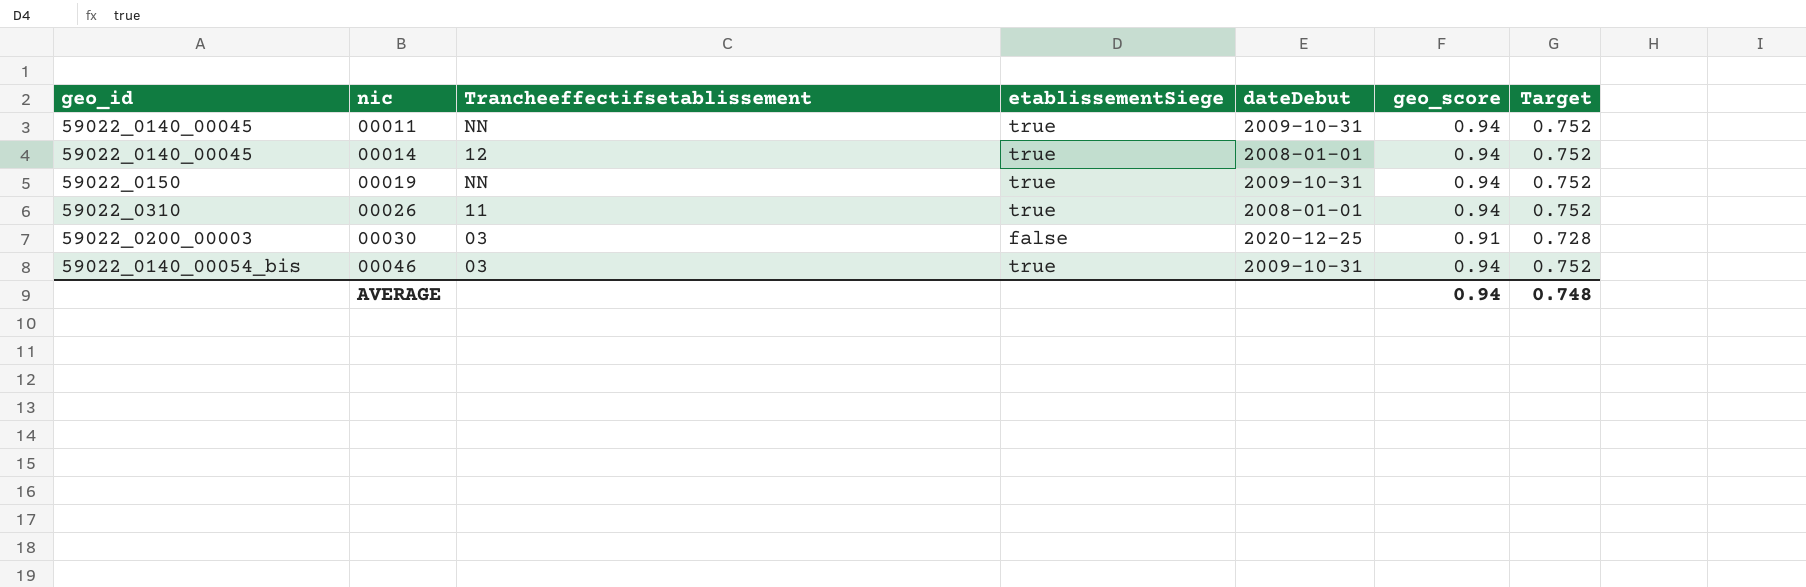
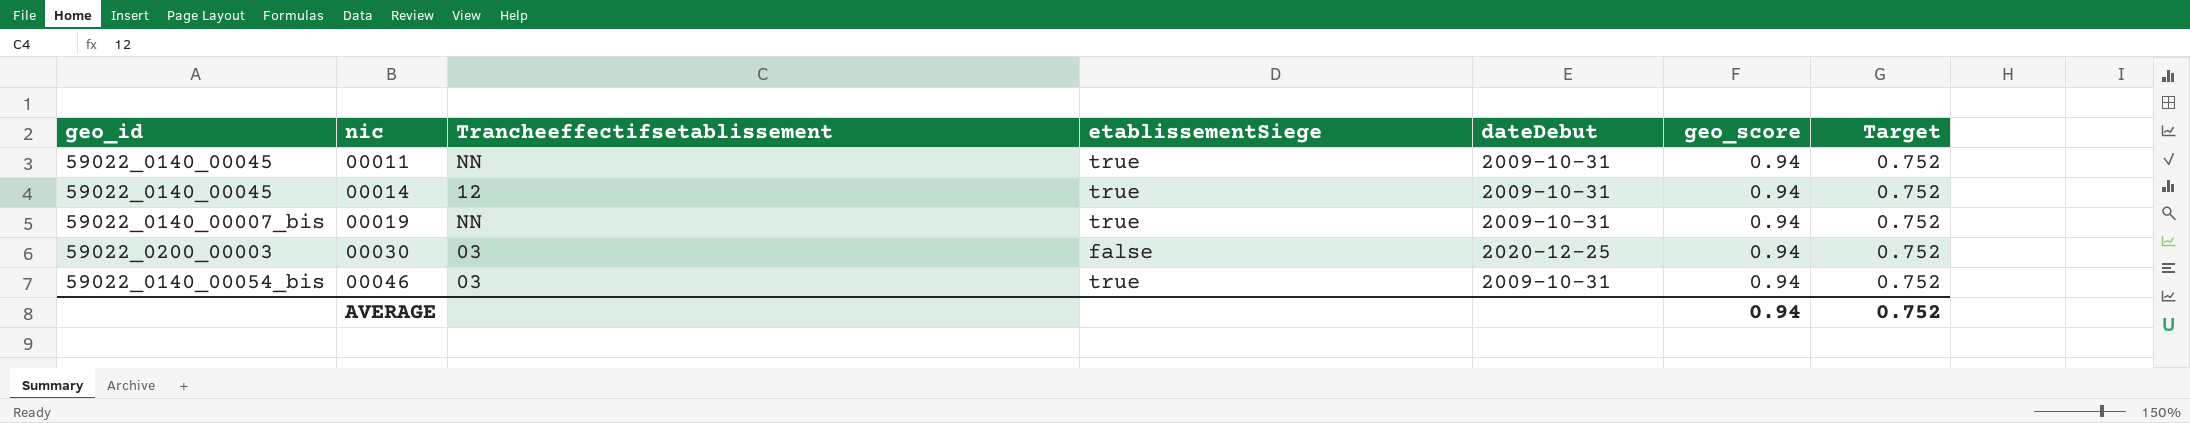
row 00026: 59022_0310 | 11 | true | 2008-01-01 | 0.94 | 0.752 -> none
00014 | dateDebut: 2008-01-01 -> 2009-10-31
00019 | geo_id: 59022_0150 -> 59022_0140_00007_bis
00030 | geo_score: 0.91 -> 0.94
00030 | Target: 0.728 -> 0.752
AVERAGE | Target: 0.748 -> 0.752

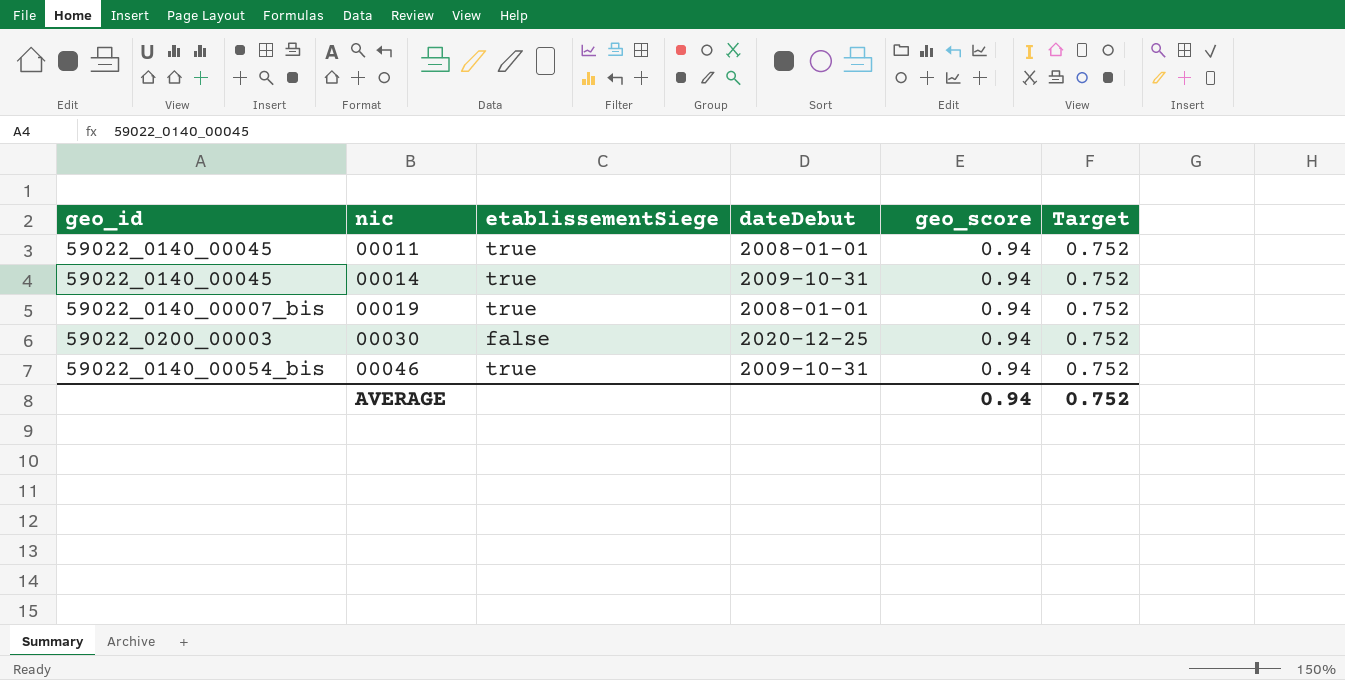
column Trancheeffectifsetablissement | position: 3 -> none
00011 | dateDebut: 2009-10-31 -> 2008-01-01
00019 | dateDebut: 2009-10-31 -> 2008-01-01

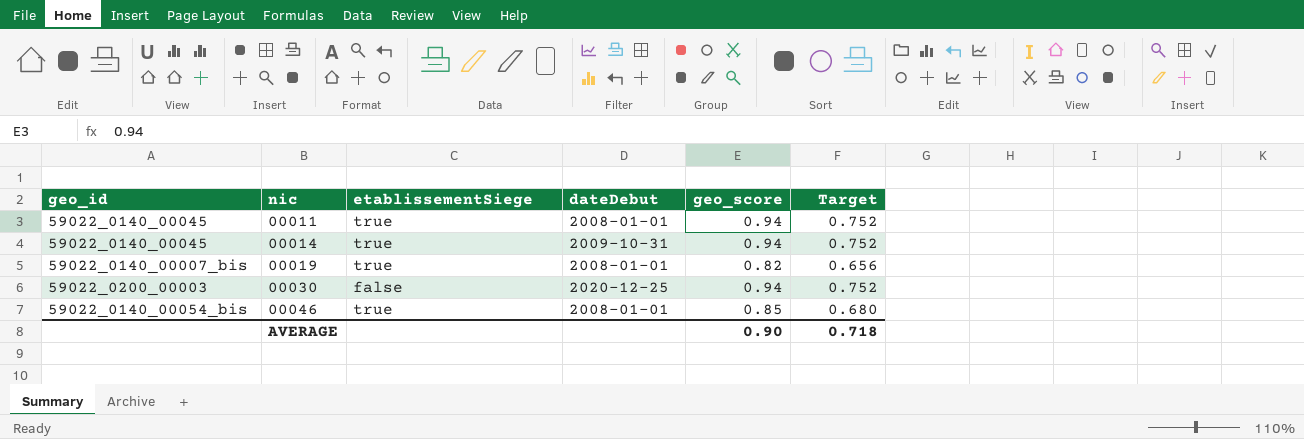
00019 | geo_score: 0.94 -> 0.82
00019 | Target: 0.752 -> 0.656
00046 | dateDebut: 2009-10-31 -> 2008-01-01
00046 | geo_score: 0.94 -> 0.85
00046 | Target: 0.752 -> 0.680
AVERAGE | geo_score: 0.94 -> 0.90
AVERAGE | Target: 0.752 -> 0.718

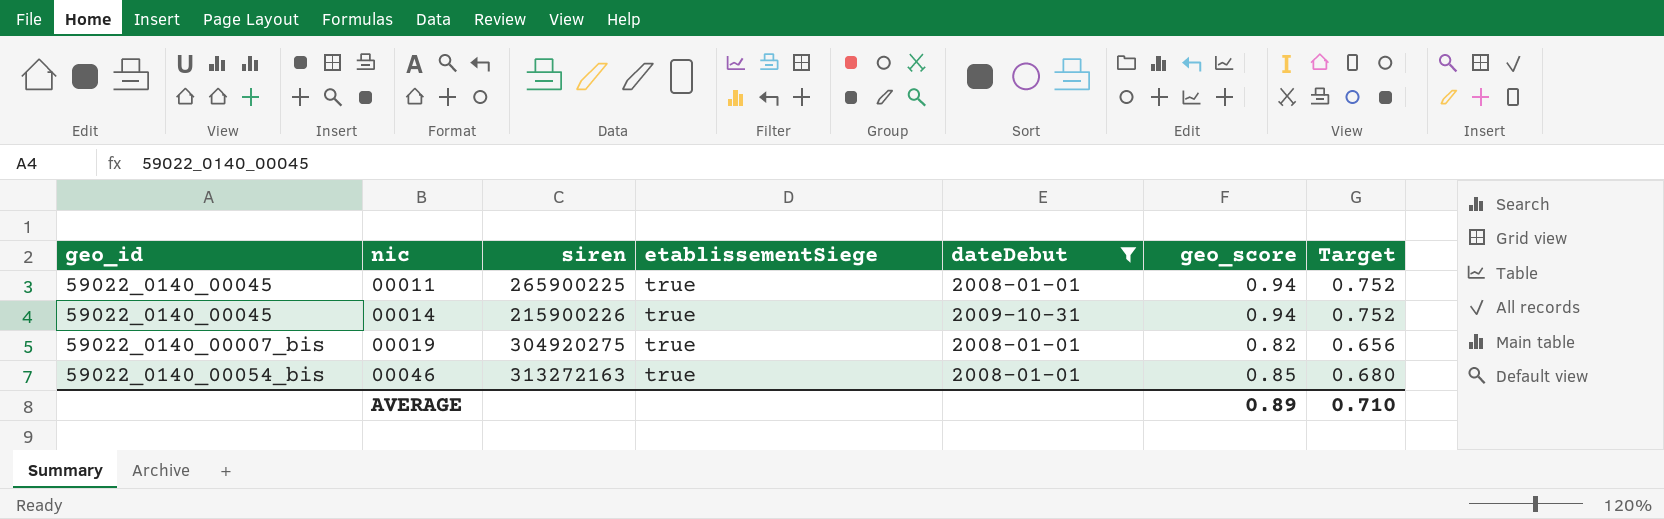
filter: none -> dateDebut != 2020-12-25
column siren | position: none -> 3
AVERAGE | geo_score: 0.90 -> 0.89
AVERAGE | Target: 0.718 -> 0.710

